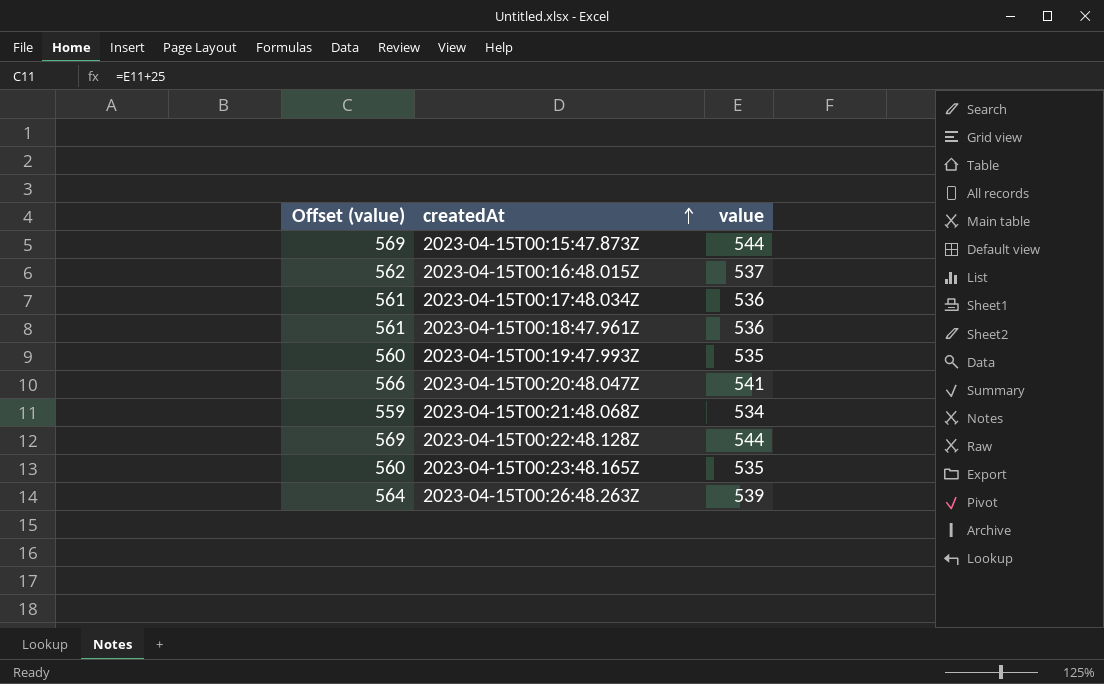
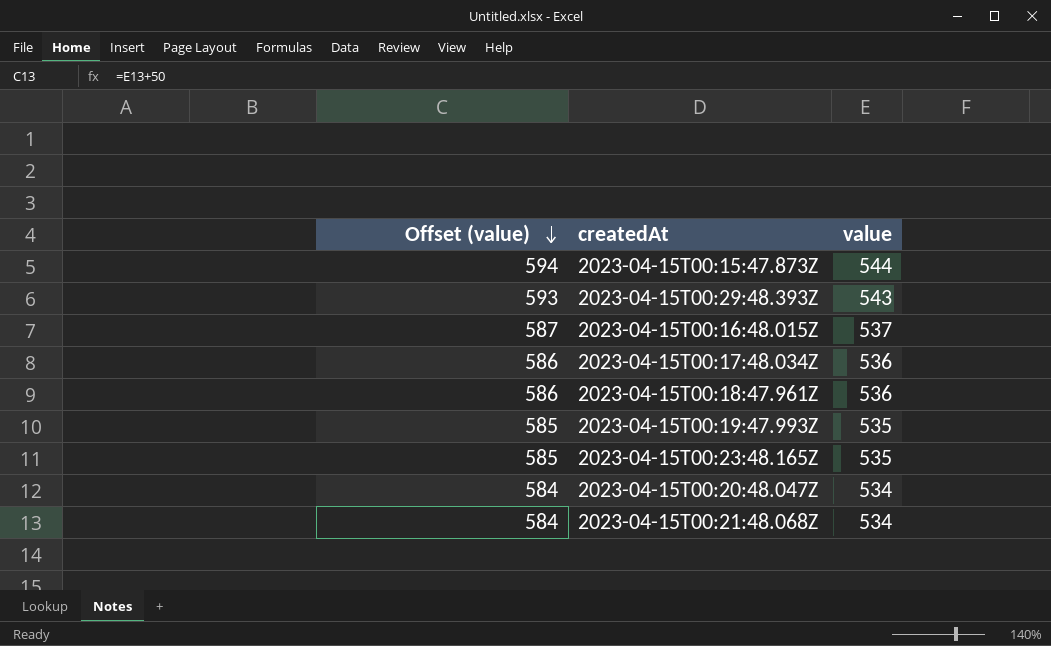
row order: createdAt ascending -> Offset (value) descending
column Offset (value) | formula: [value] + 25 -> [value] + 50
row 2023-04-15T00:22:48.128Z: 569 | 544 -> none
row 2023-04-15T00:26:48.263Z: 564 | 539 -> none
row 2023-04-15T00:29:48.393Z: none -> 593 | 543
2023-04-15T00:20:48.047Z | value: 541 -> 534

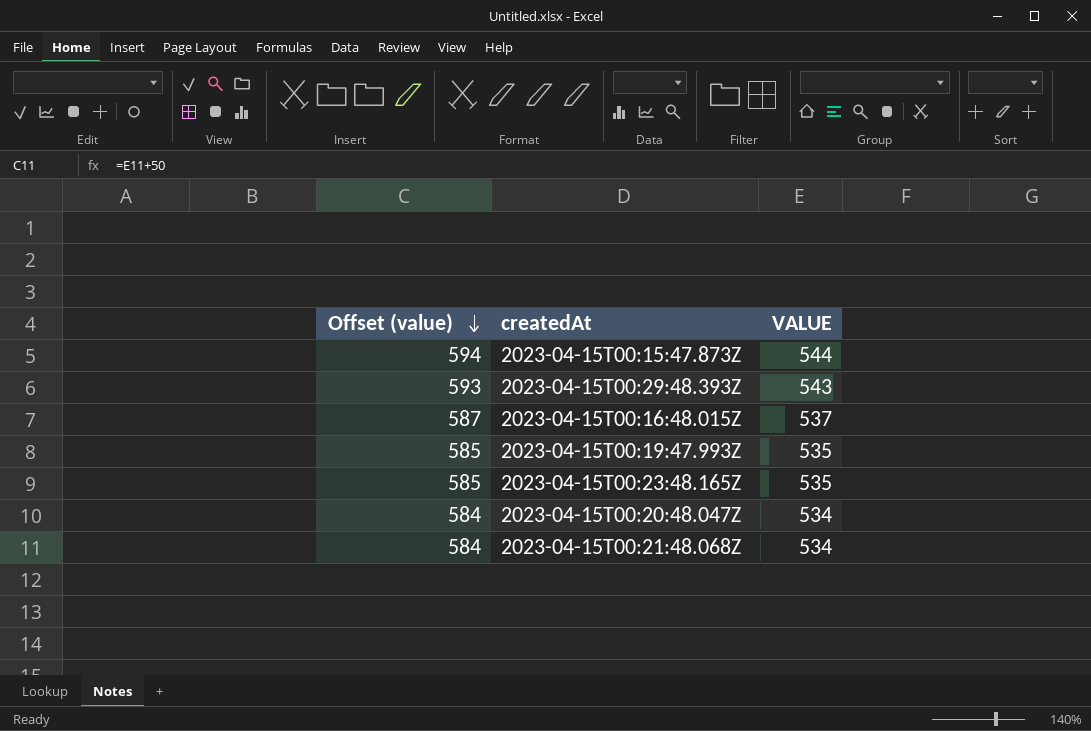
column name: value -> VALUE
row 2023-04-15T00:17:48.034Z: 586 | 536 -> none
row 2023-04-15T00:18:47.961Z: 586 | 536 -> none

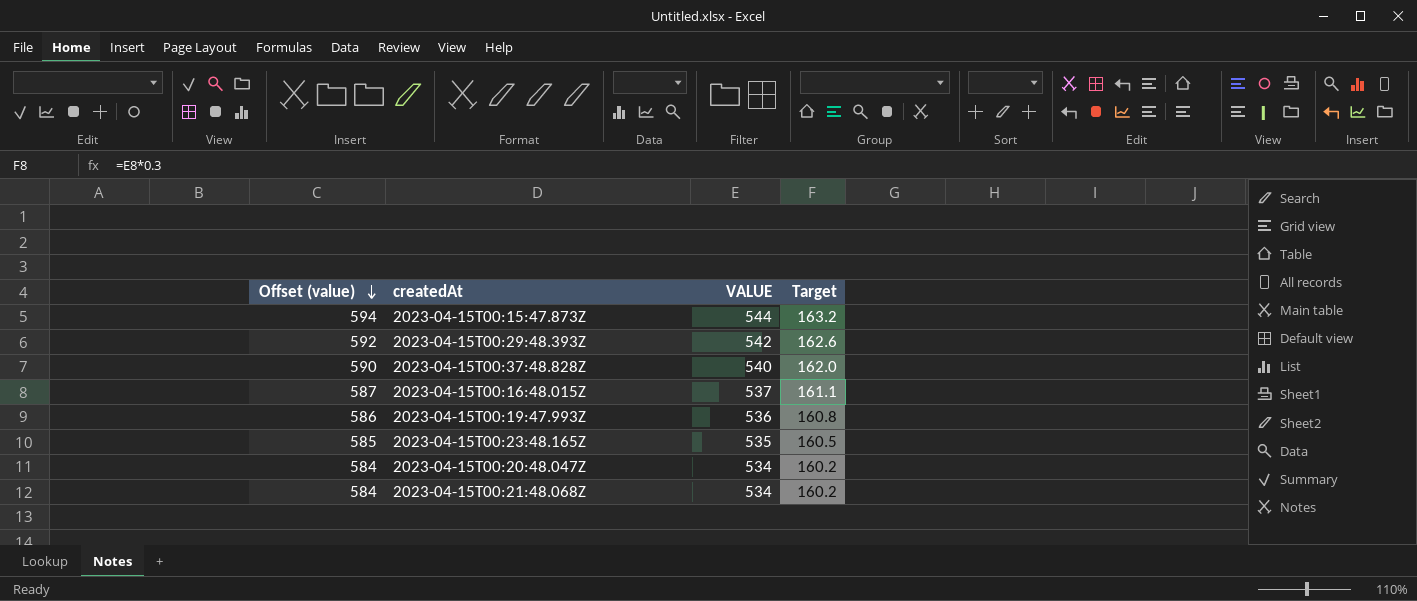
column Target | formula: none -> [VALUE] * 0.3
2023-04-15T00:29:48.393Z | Offset (value): 593 -> 592
2023-04-15T00:29:48.393Z | VALUE: 543 -> 542
row 2023-04-15T00:37:48.828Z: none -> 590 | 540 | 162.0
2023-04-15T00:19:47.993Z | Offset (value): 585 -> 586
2023-04-15T00:19:47.993Z | VALUE: 535 -> 536

